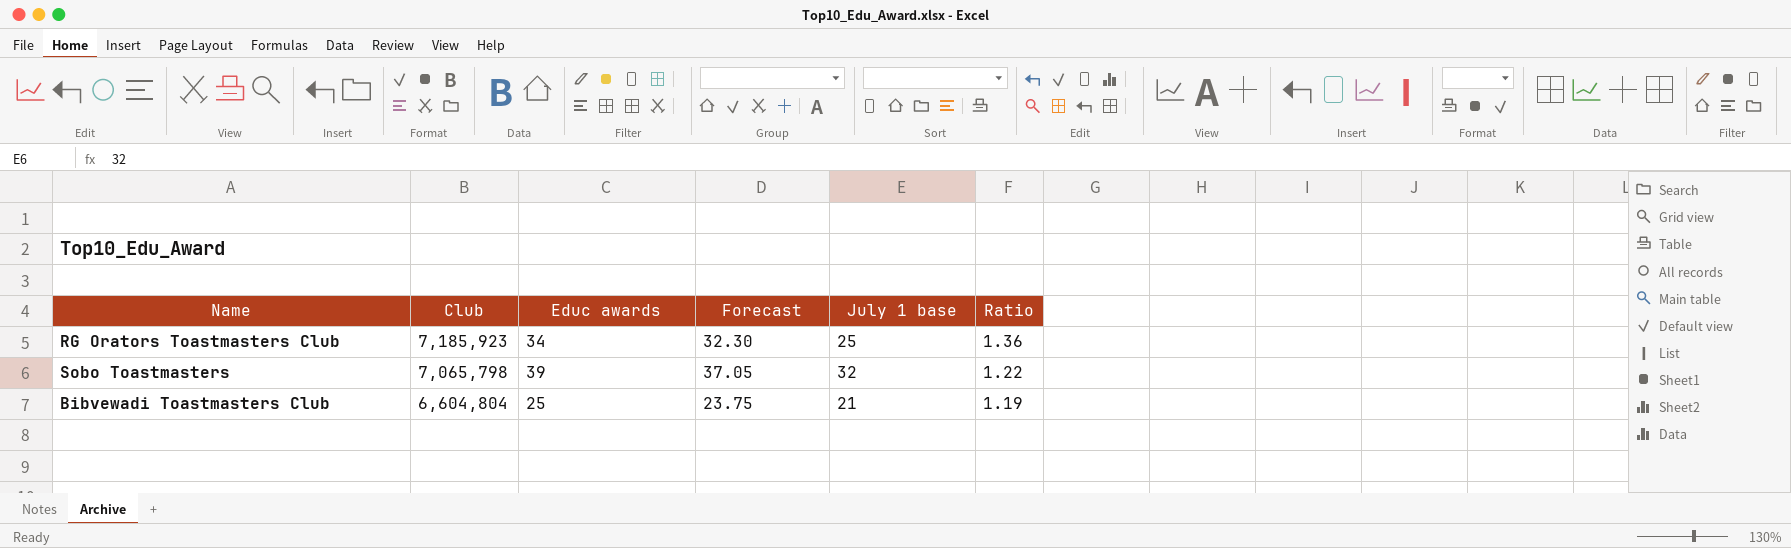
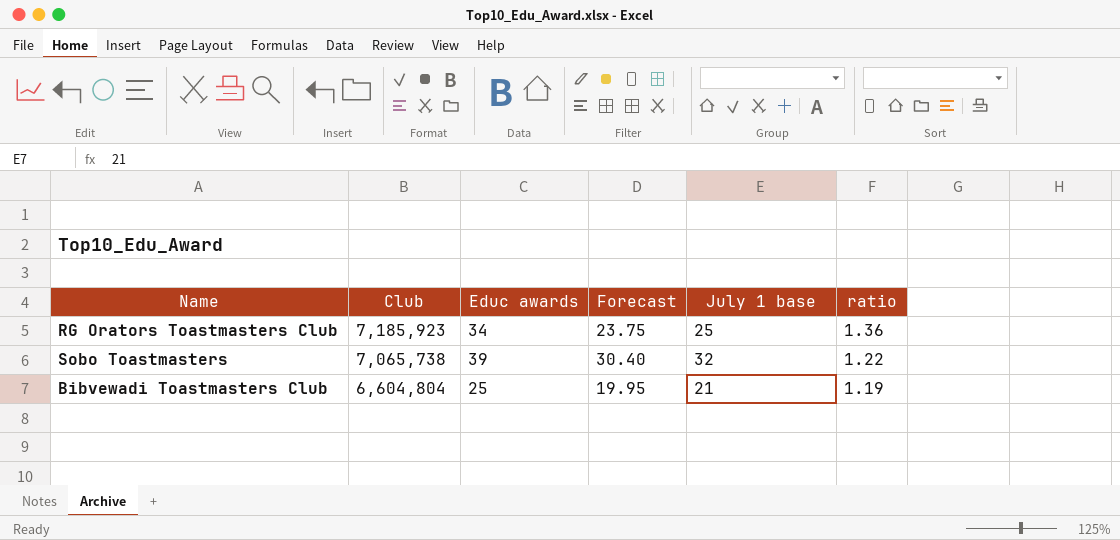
column Forecast | formula: [Educ awards] * 0.95 -> [July 1 base] * 0.95
column name: Ratio -> ratio
Sobo Toastmasters | Club: 7,065,798 -> 7,065,738

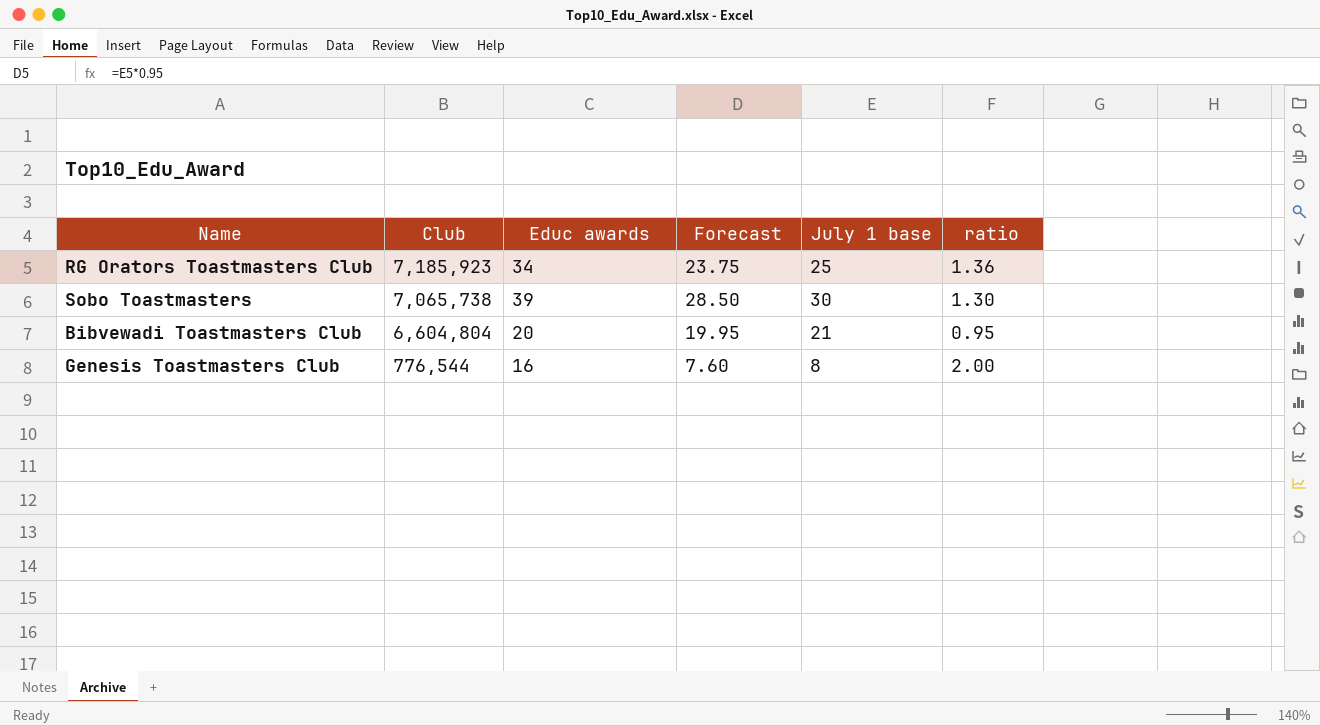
Sobo Toastmasters | Forecast: 30.40 -> 28.50
Sobo Toastmasters | July 1 base: 32 -> 30
Sobo Toastmasters | ratio: 1.22 -> 1.30
Bibvewadi Toastmasters Club | Educ awards: 25 -> 20
Bibvewadi Toastmasters Club | ratio: 1.19 -> 0.95
row Genesis Toastmasters Club: none -> 776,544 | 16 | 7.60 | 8 | 2.00

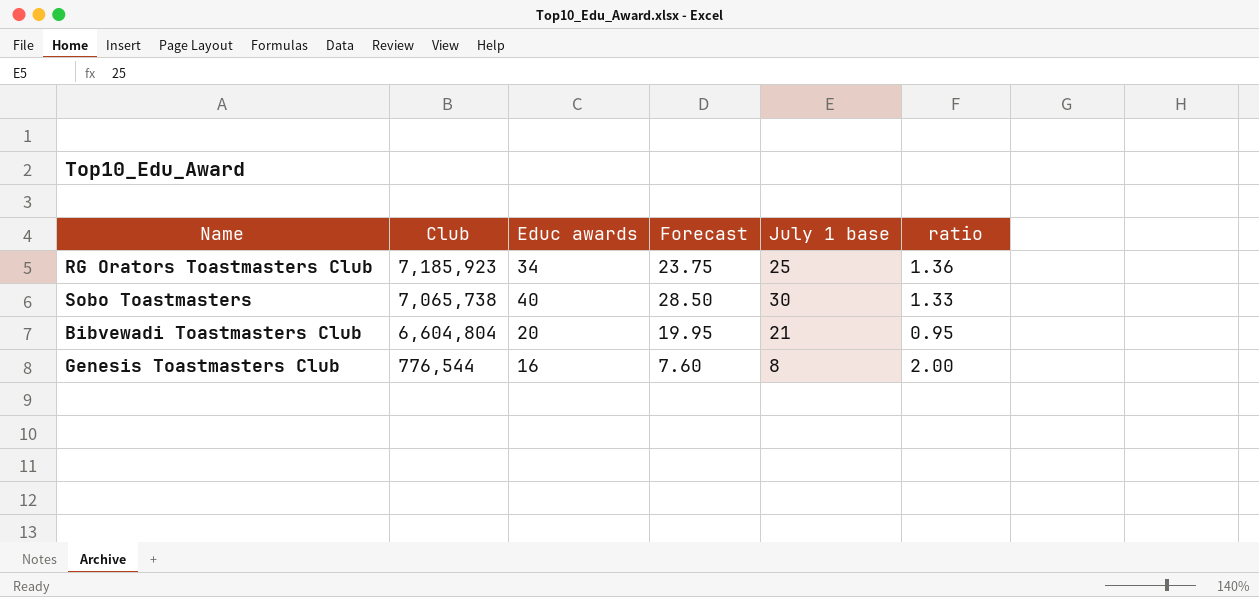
Sobo Toastmasters | Educ awards: 39 -> 40
Sobo Toastmasters | ratio: 1.30 -> 1.33

